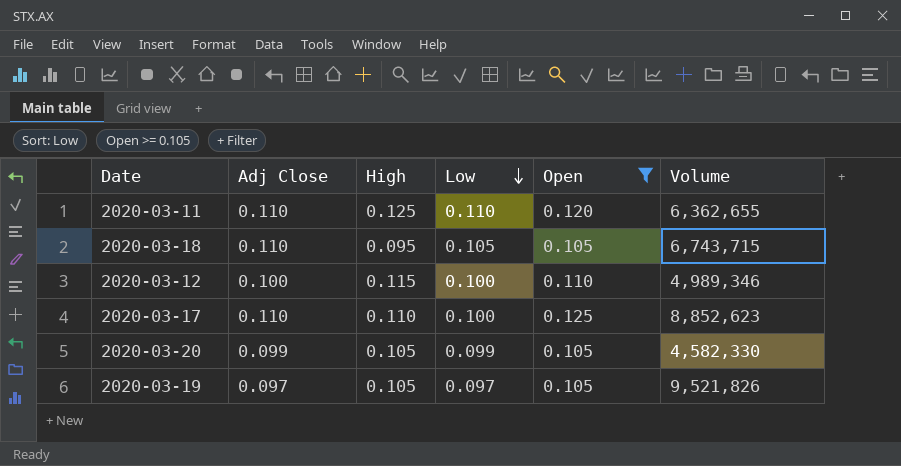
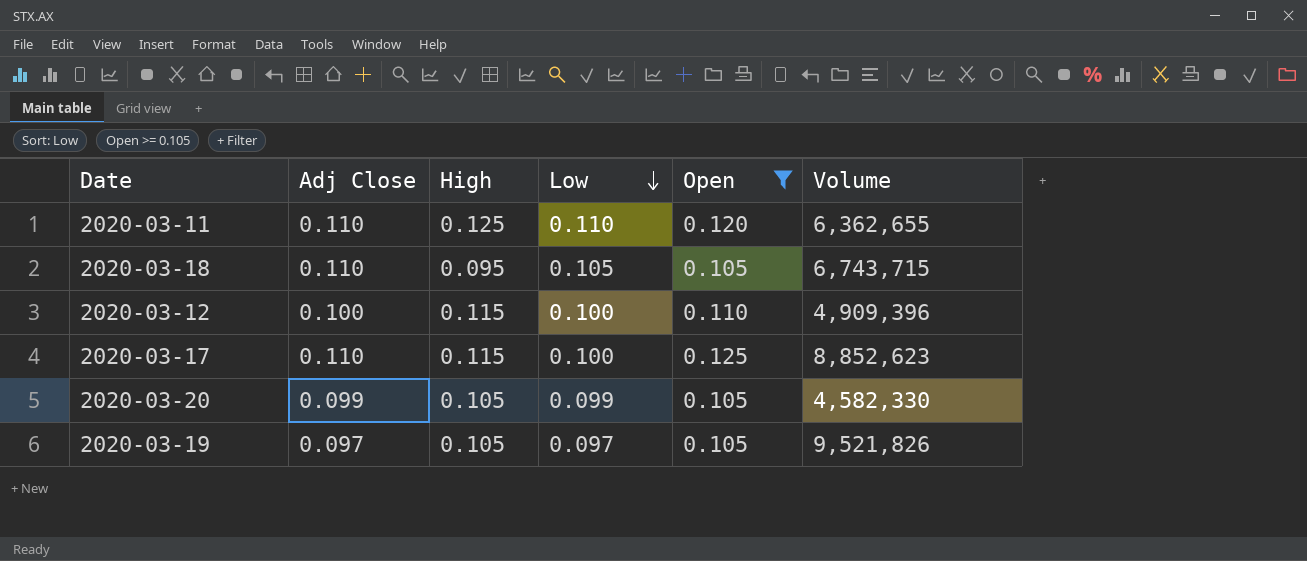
2020-03-12 | Volume: 4,989,346 -> 4,909,396
2020-03-17 | High: 0.110 -> 0.115

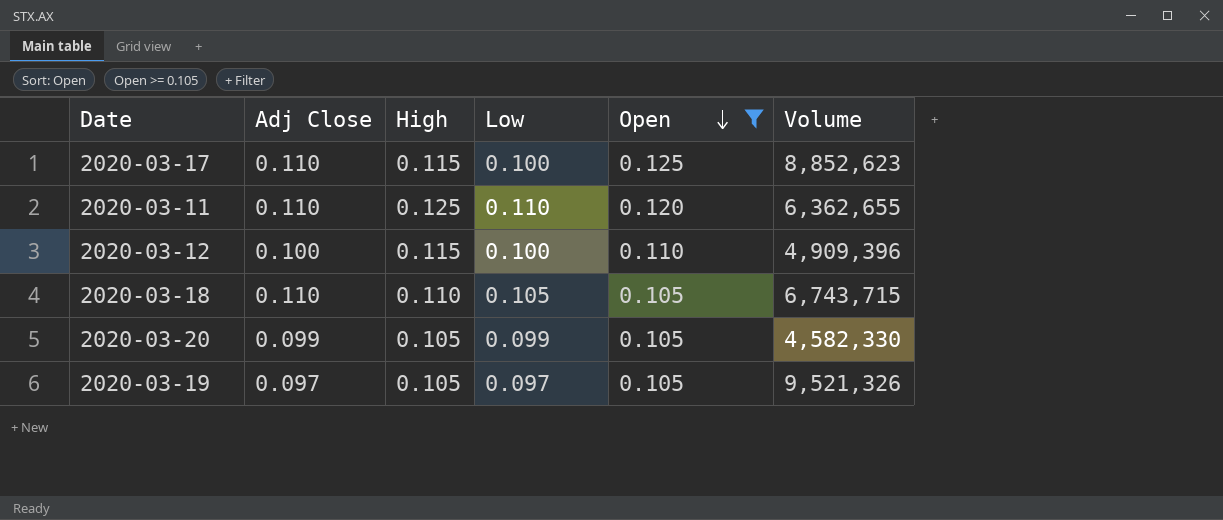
row order: Low descending -> Open descending
2020-03-18 | High: 0.095 -> 0.110
2020-03-19 | Volume: 9,521,826 -> 9,521,326

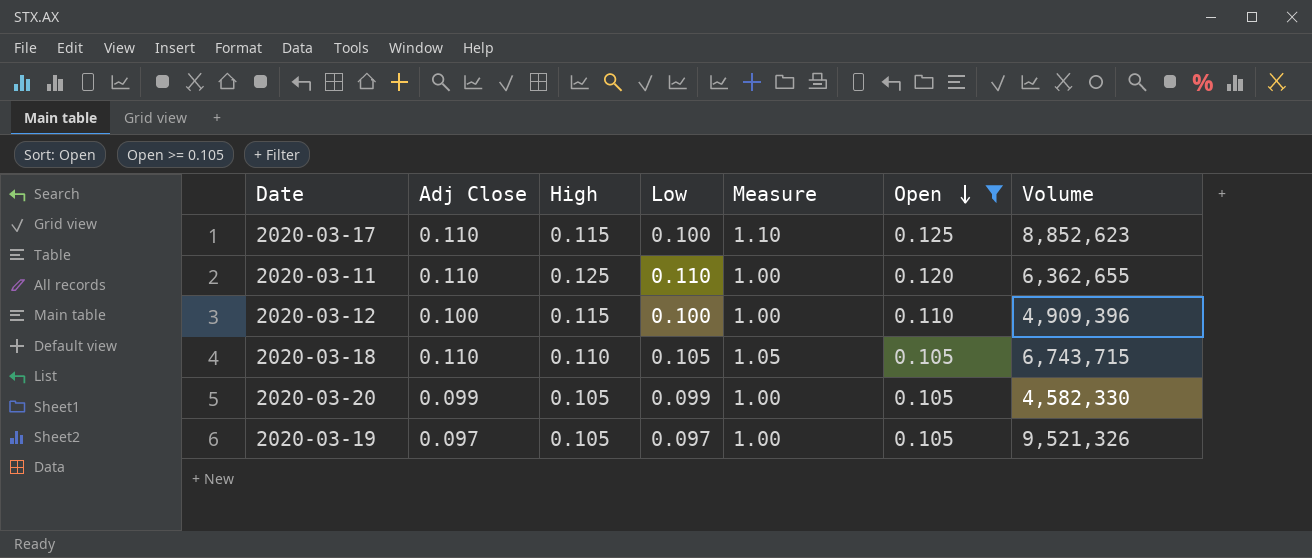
column Measure | formula: none -> [Adj Close] / [Low]

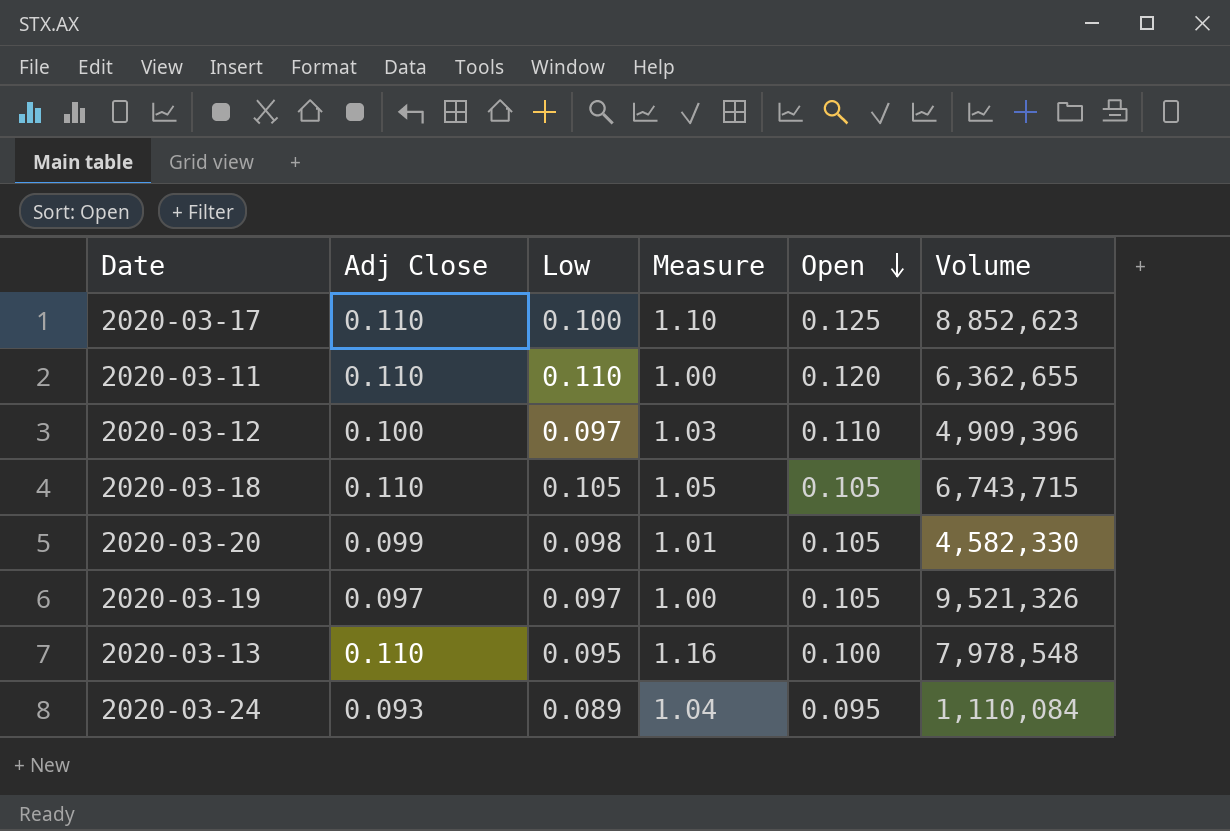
filter: Open >= 0.105 -> none
column High | position: 3 -> none
2020-03-12 | Low: 0.100 -> 0.097
2020-03-12 | Measure: 1.00 -> 1.03
2020-03-20 | Low: 0.099 -> 0.098
2020-03-20 | Measure: 1.00 -> 1.01

